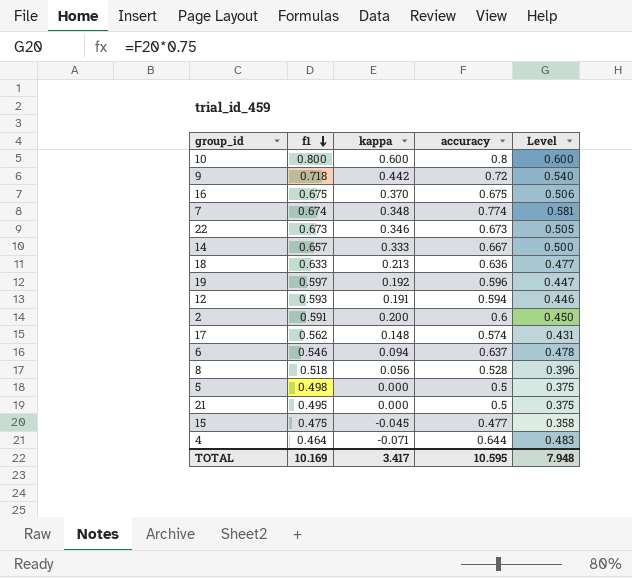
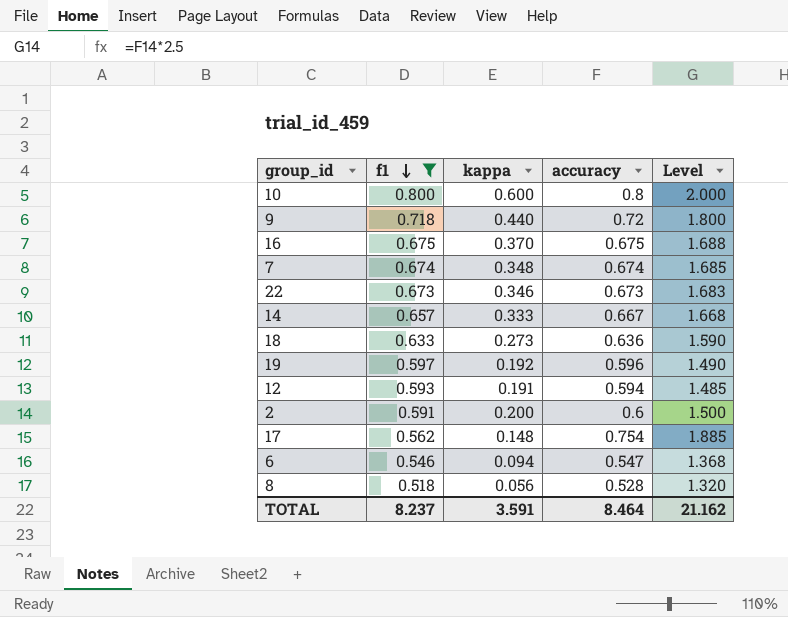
filter: none -> f1 >= 0.518
column Level | formula: [accuracy] * 0.75 -> [accuracy] * 2.5
9 | kappa: 0.442 -> 0.440
7 | accuracy: 0.774 -> 0.674
18 | kappa: 0.213 -> 0.273
17 | accuracy: 0.574 -> 0.754
6 | accuracy: 0.637 -> 0.547
TOTAL | f1: 10.169 -> 8.237
TOTAL | kappa: 3.417 -> 3.591
TOTAL | accuracy: 10.595 -> 8.464
TOTAL | Level: 7.948 -> 21.162

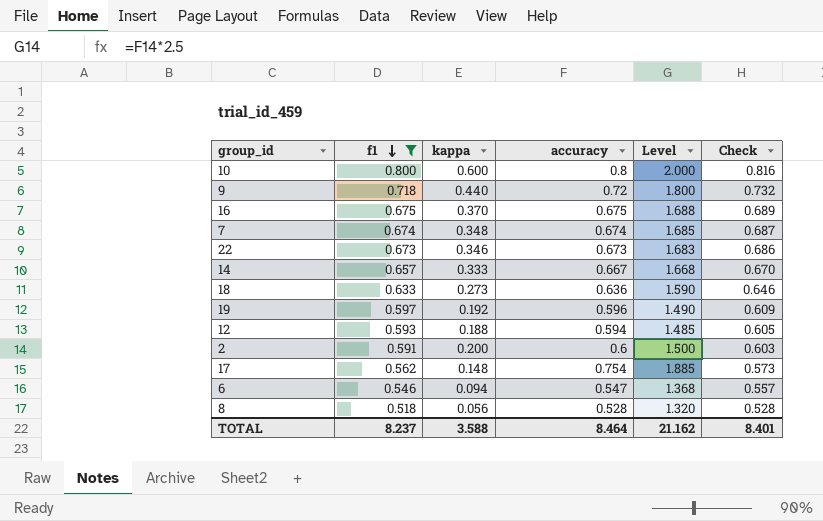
column Check | formula: none -> [f1] * 1.02
12 | kappa: 0.191 -> 0.188
TOTAL | kappa: 3.591 -> 3.588

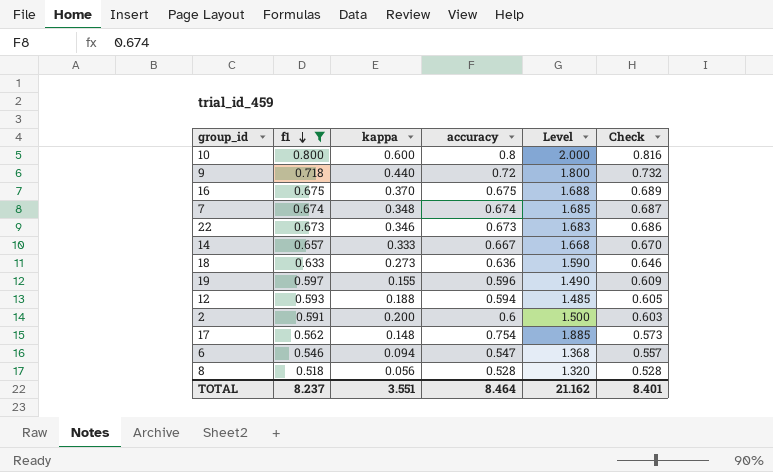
19 | kappa: 0.192 -> 0.155
TOTAL | kappa: 3.588 -> 3.551

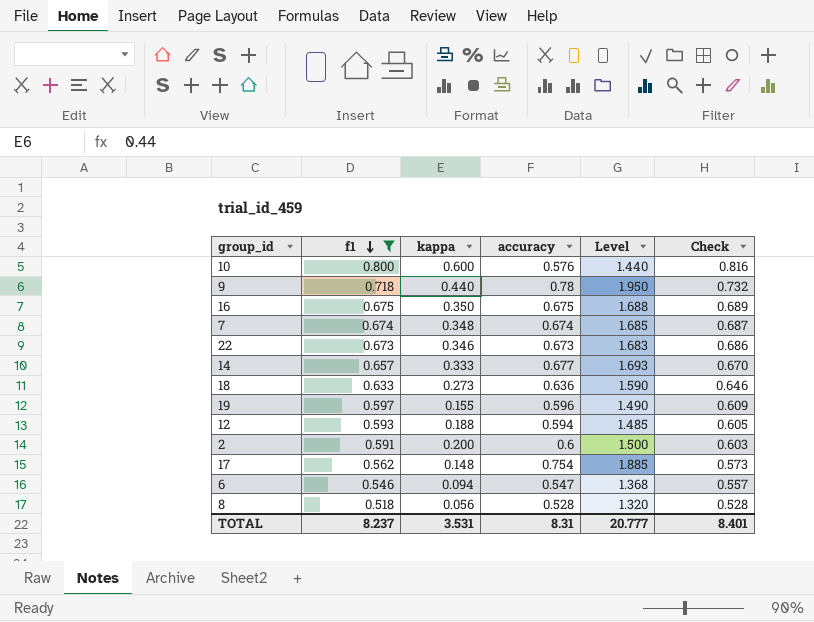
10 | accuracy: 0.8 -> 0.576
10 | Level: 2.000 -> 1.440
9 | accuracy: 0.72 -> 0.78
9 | Level: 1.800 -> 1.950
16 | kappa: 0.370 -> 0.350
14 | accuracy: 0.667 -> 0.677
14 | Level: 1.668 -> 1.693
TOTAL | kappa: 3.551 -> 3.531
TOTAL | accuracy: 8.464 -> 8.31
TOTAL | Level: 21.162 -> 20.777

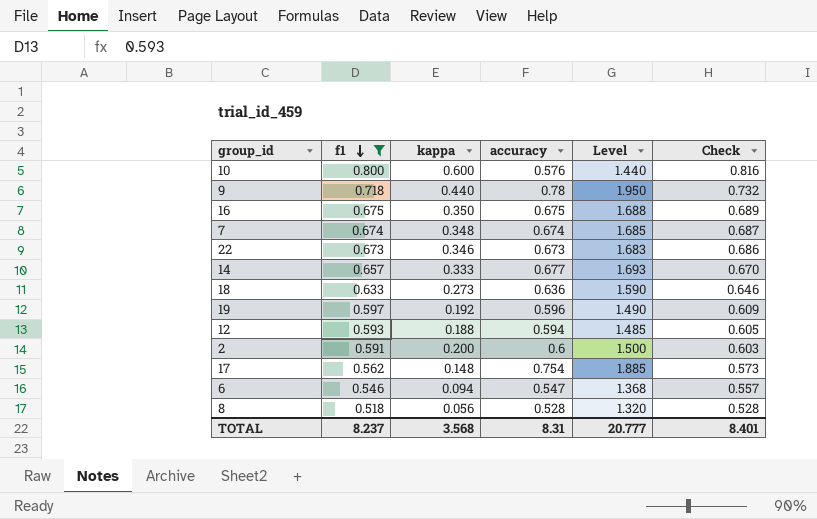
19 | kappa: 0.155 -> 0.192
TOTAL | kappa: 3.531 -> 3.568

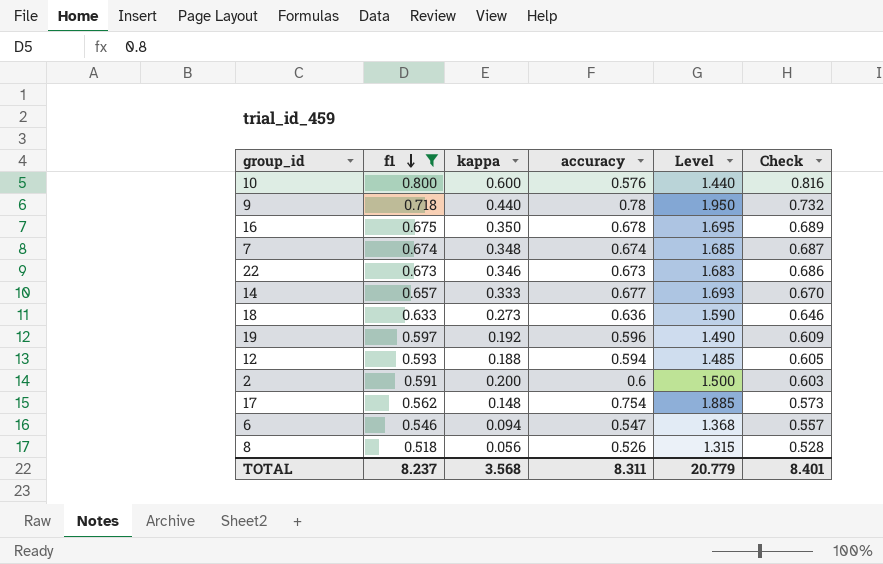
16 | accuracy: 0.675 -> 0.678
16 | Level: 1.688 -> 1.695
8 | accuracy: 0.528 -> 0.526
8 | Level: 1.320 -> 1.315
TOTAL | accuracy: 8.31 -> 8.311
TOTAL | Level: 20.777 -> 20.779

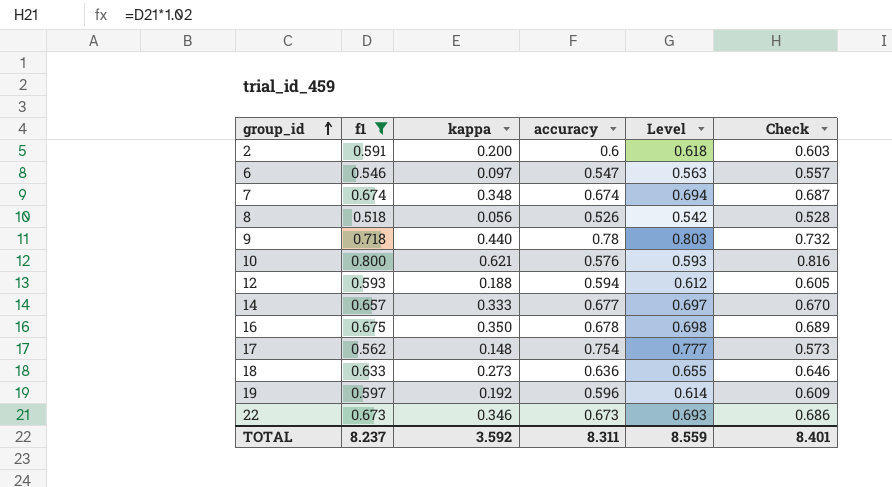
row order: f1 descending -> group_id ascending
column Level | formula: [accuracy] * 2.5 -> [accuracy] * 1.03
6 | kappa: 0.094 -> 0.097
10 | kappa: 0.600 -> 0.621
TOTAL | kappa: 3.568 -> 3.592
TOTAL | Level: 20.779 -> 8.559

